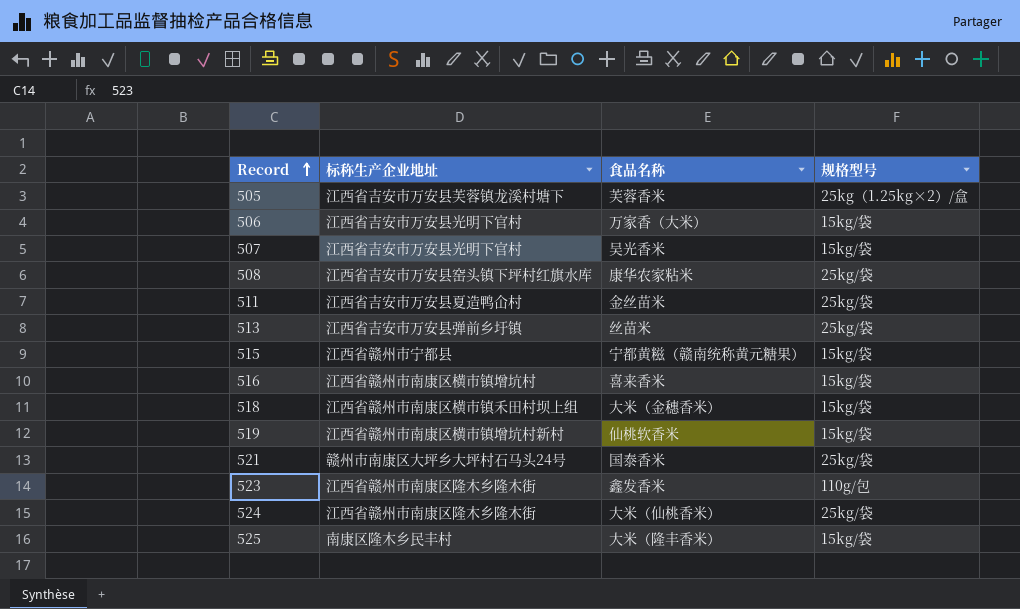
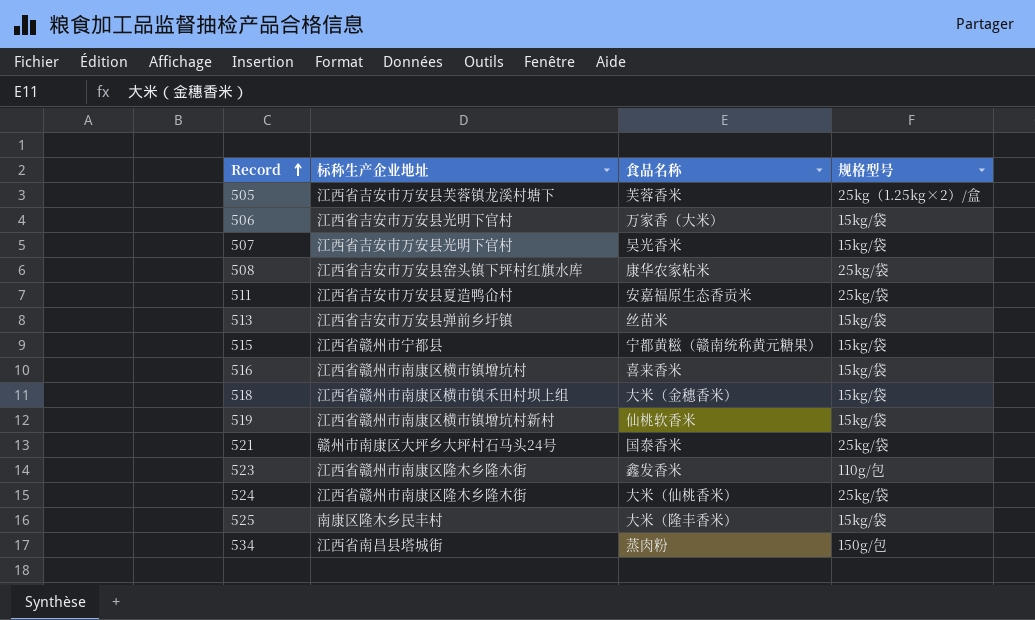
511 | 食品名称: 金丝苗米 -> 安嘉福原生态香贡米
513 | 规格型号: 25kg/袋 -> 15kg/袋
row 534: none -> 江西省南昌县塔城街 | 蒸肉粉 | 150g/包

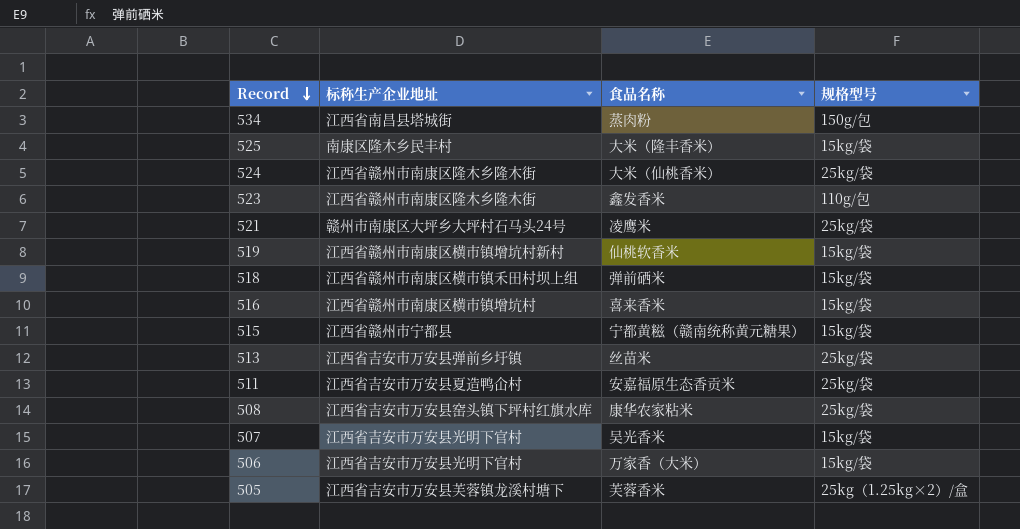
row order: Record ascending -> Record descending
521 | 食品名称: 国泰香米 -> 凌鹰米
518 | 食品名称: 大米（金穗香米） -> 弹前硒米
513 | 规格型号: 15kg/袋 -> 25kg/袋

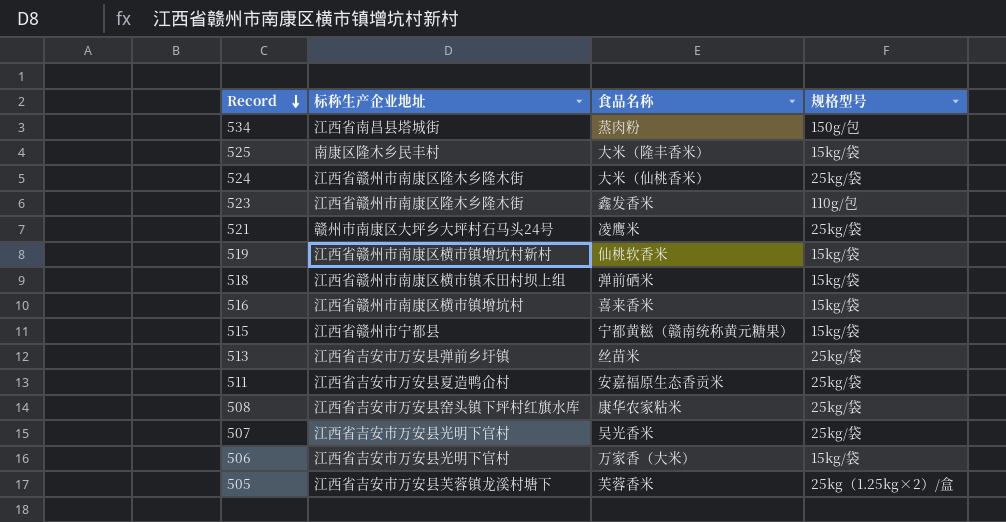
507 | 规格型号: 15kg/袋 -> 25kg/袋

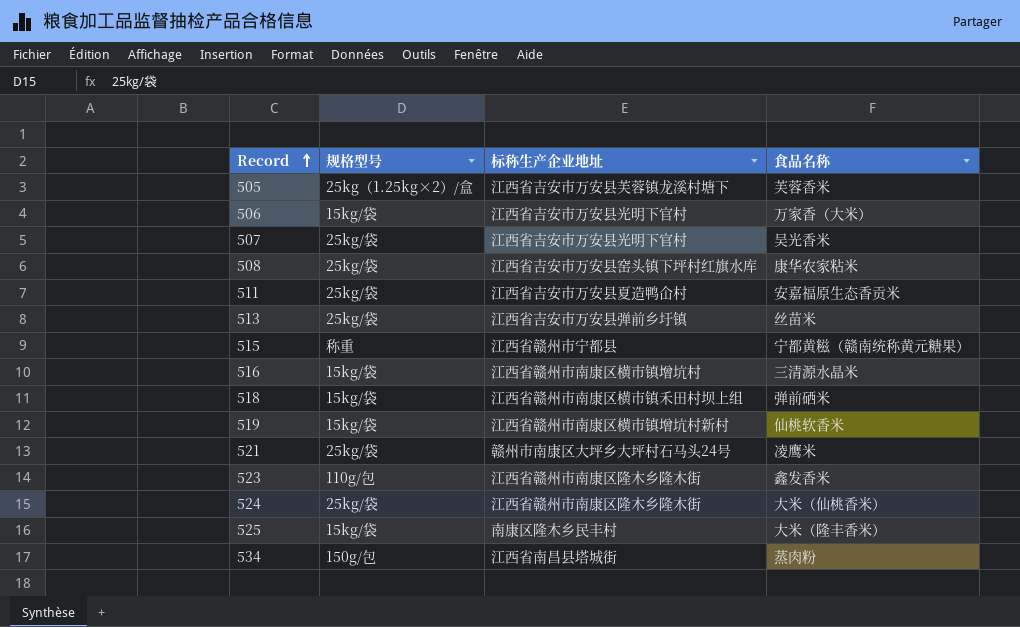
row order: Record descending -> Record ascending
column 规格型号 | position: 4 -> 2
515 | 规格型号: 15kg/袋 -> 称重
516 | 食品名称: 喜来香米 -> 三清源水晶米

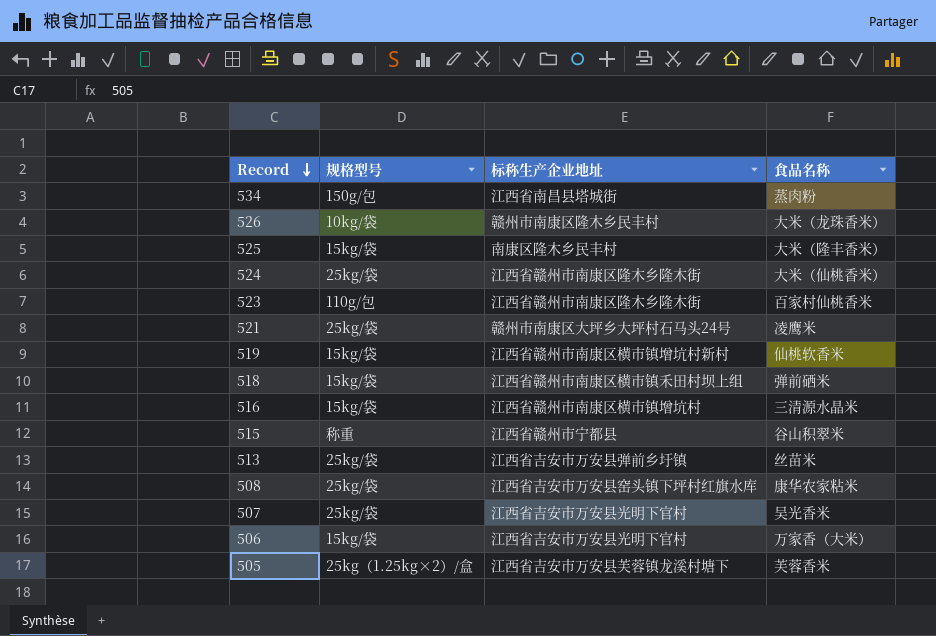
row order: Record ascending -> Record descending
row 511: 25kg/袋 | 江西省吉安市万安县夏造鸭仚村 | 安嘉福原生态香贡米 -> none
row 526: none -> 10kg/袋 | 赣州市南康区隆木乡民丰村 | 大米（龙珠香米）
523 | 食品名称: 鑫发香米 -> 百家村仙桃香米
515 | 食品名称: 宁都黄糍（赣南统称黄元糖果） -> 谷山积翠米

